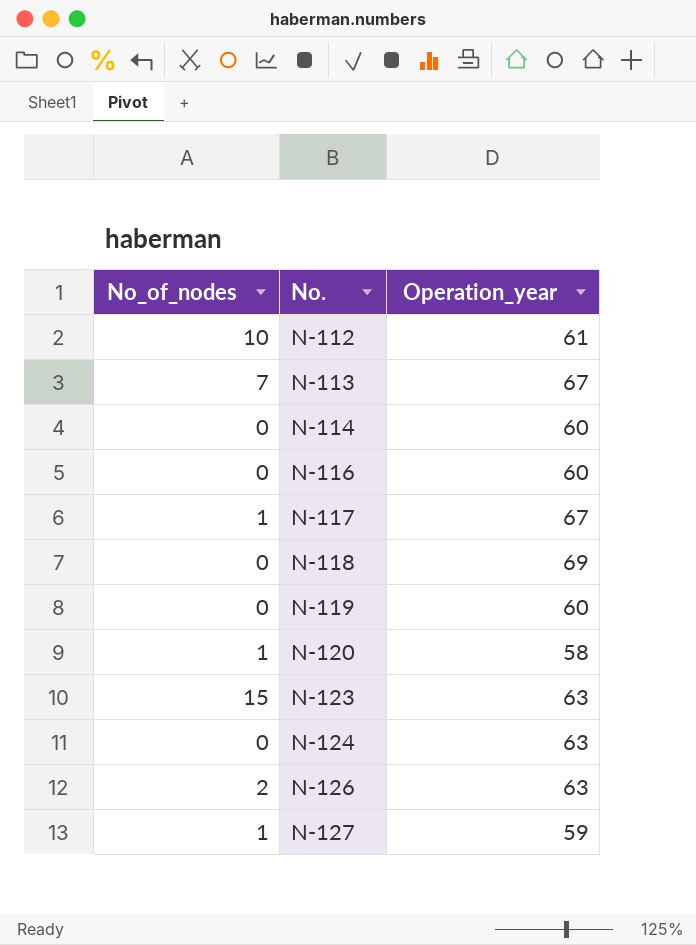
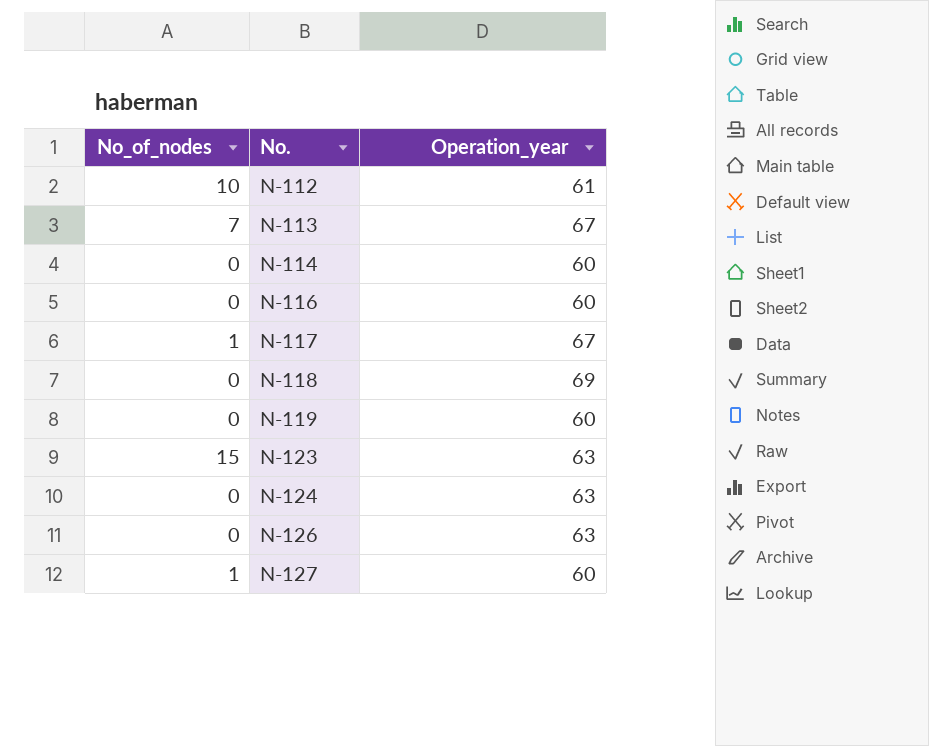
row N-120: 1 | 58 -> none
N-126 | No_of_nodes: 2 -> 0
N-127 | Operation_year: 59 -> 60

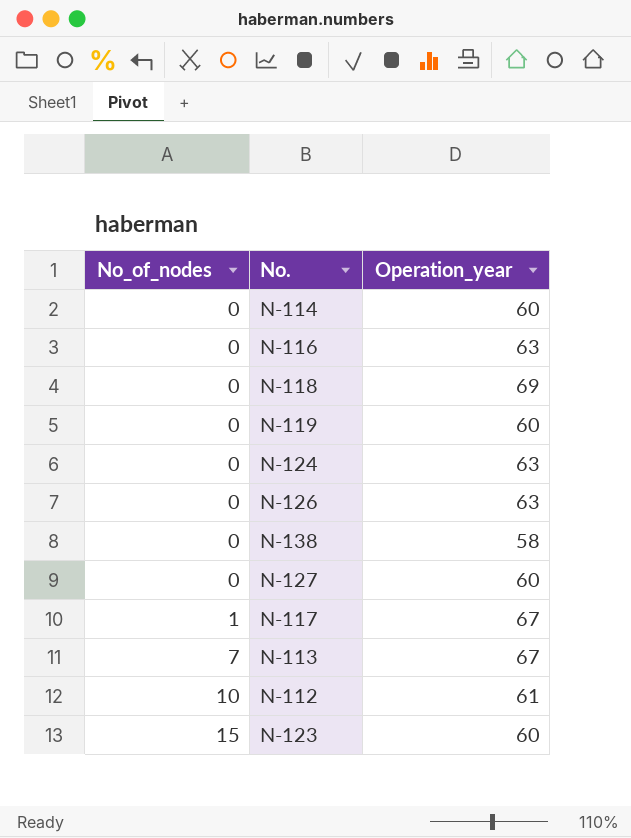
row order: No. ascending -> No_of_nodes ascending
N-116 | Operation_year: 60 -> 63
row N-138: none -> 0 | 58
N-127 | No_of_nodes: 1 -> 0
N-123 | Operation_year: 63 -> 60

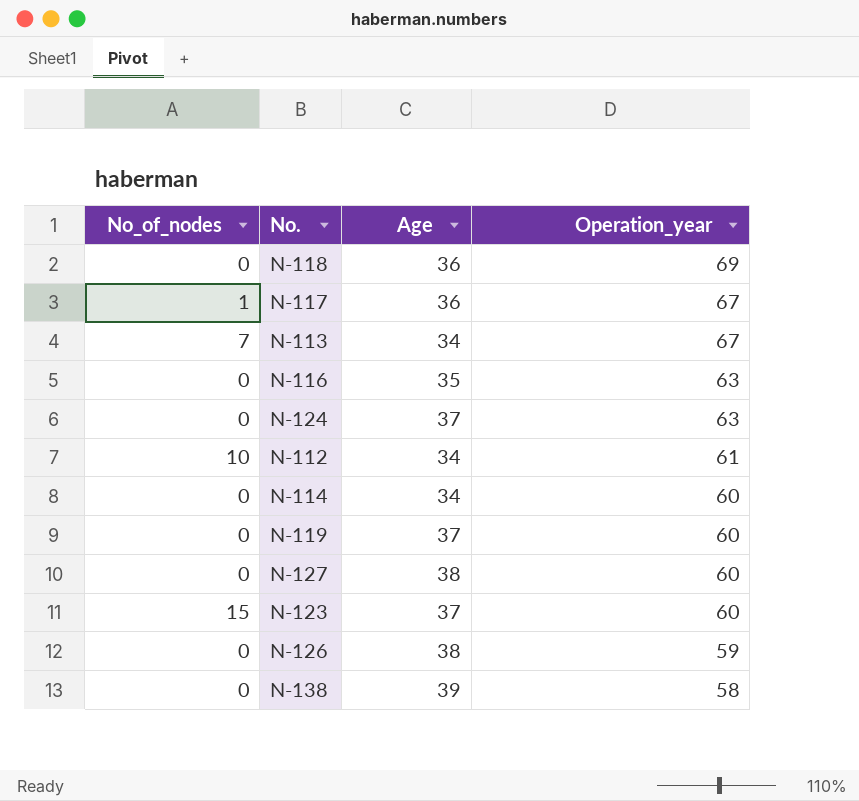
row order: No_of_nodes ascending -> Operation_year descending
column Age | position: none -> 3
N-126 | Operation_year: 63 -> 59

